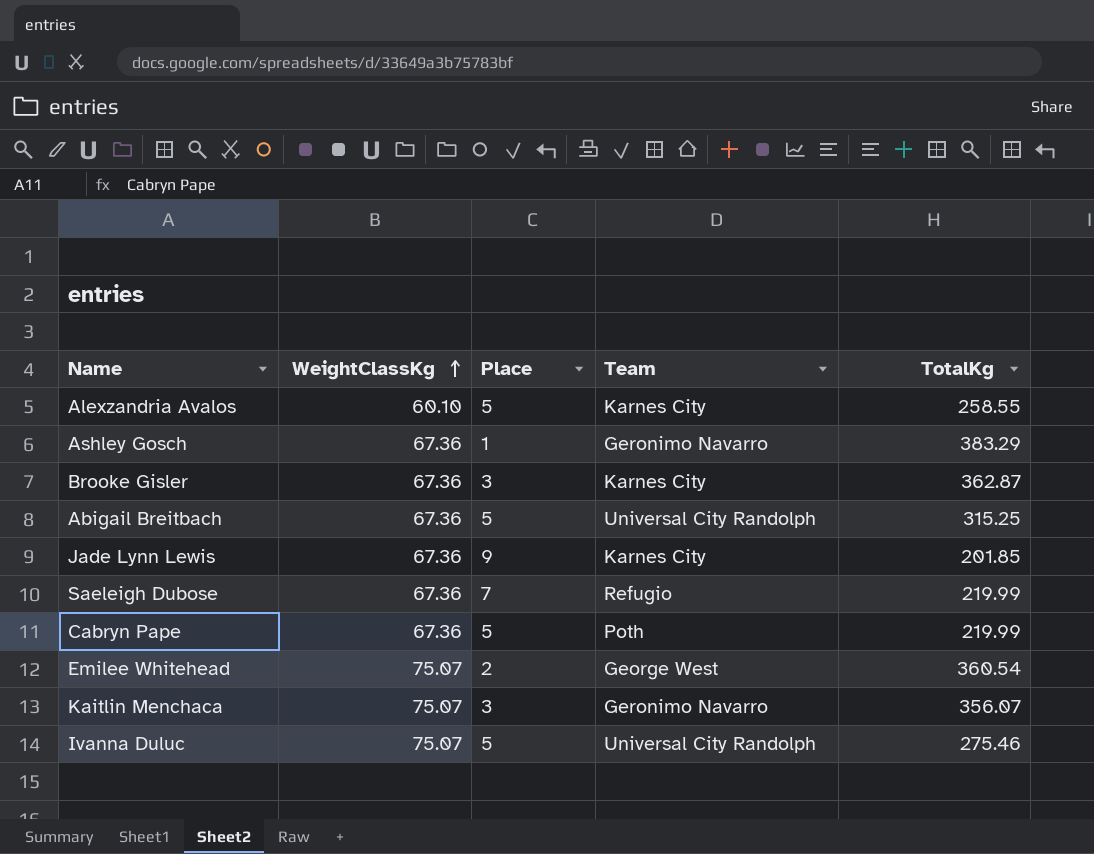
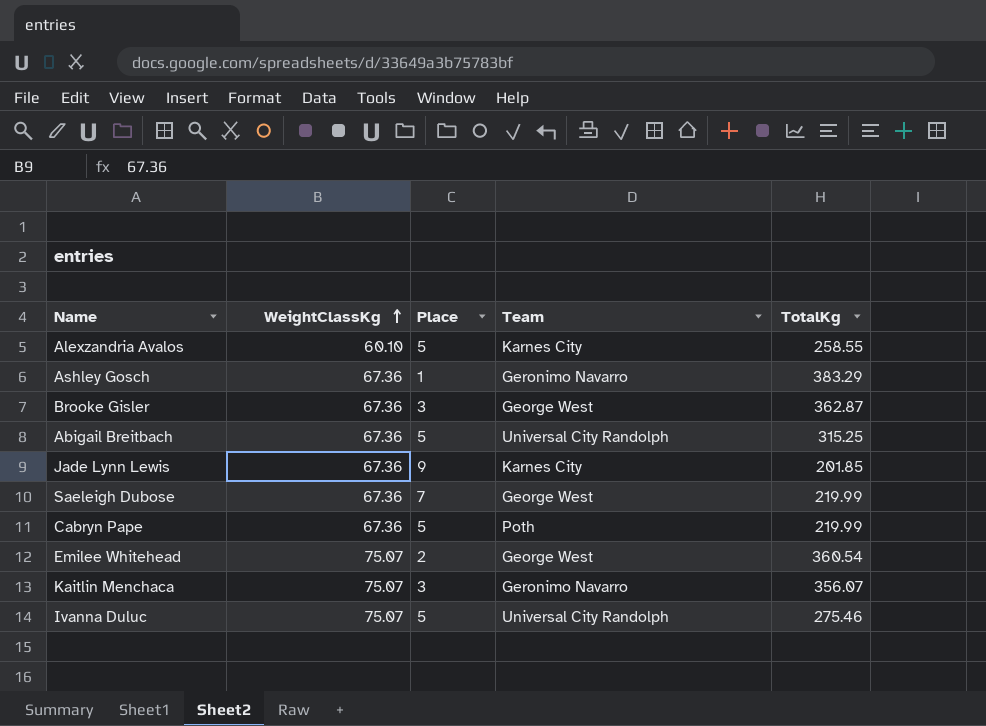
Brooke Gisler | Team: Karnes City -> George West
Saeleigh Dubose | Team: Refugio -> George West

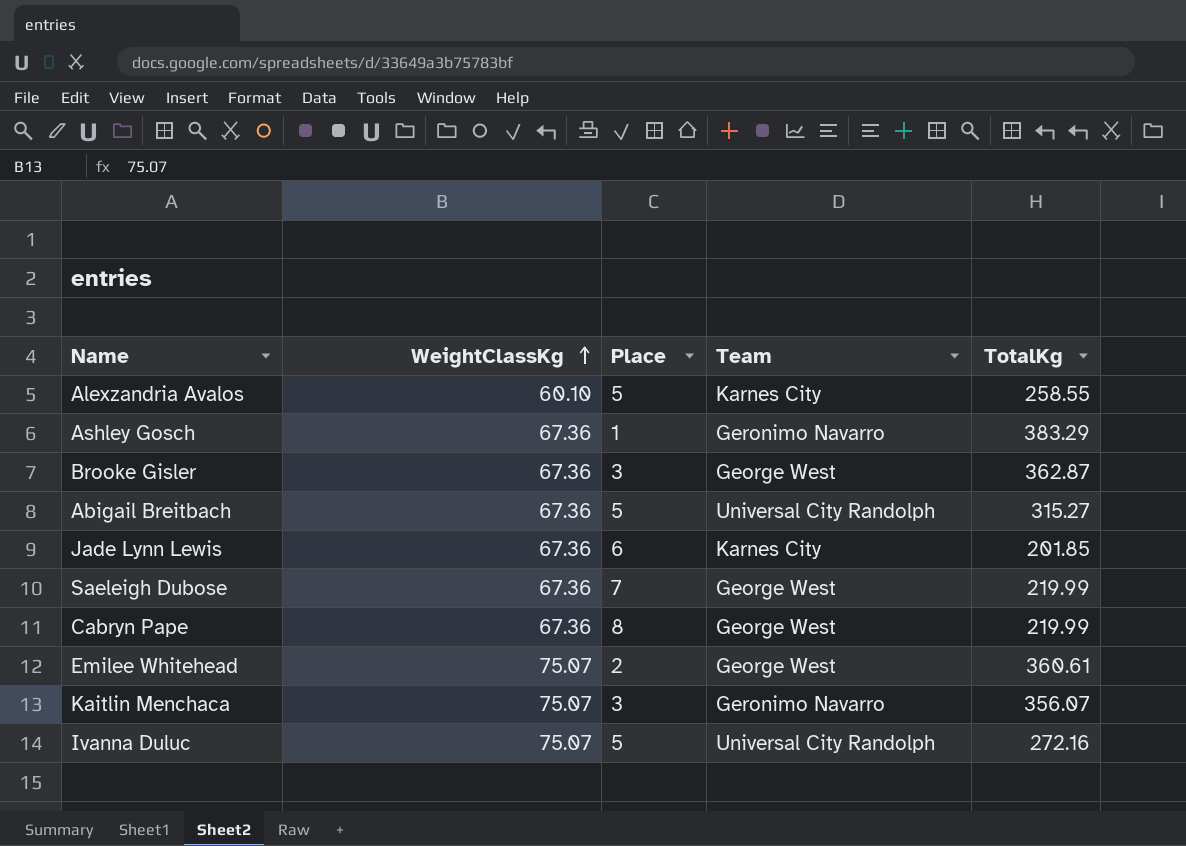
Abigail Breitbach | TotalKg: 315.25 -> 315.27
Jade Lynn Lewis | Place: 9 -> 6
Cabryn Pape | Place: 5 -> 8
Cabryn Pape | Team: Poth -> George West
Emilee Whitehead | TotalKg: 360.54 -> 360.61
Ivanna Duluc | TotalKg: 275.46 -> 272.16

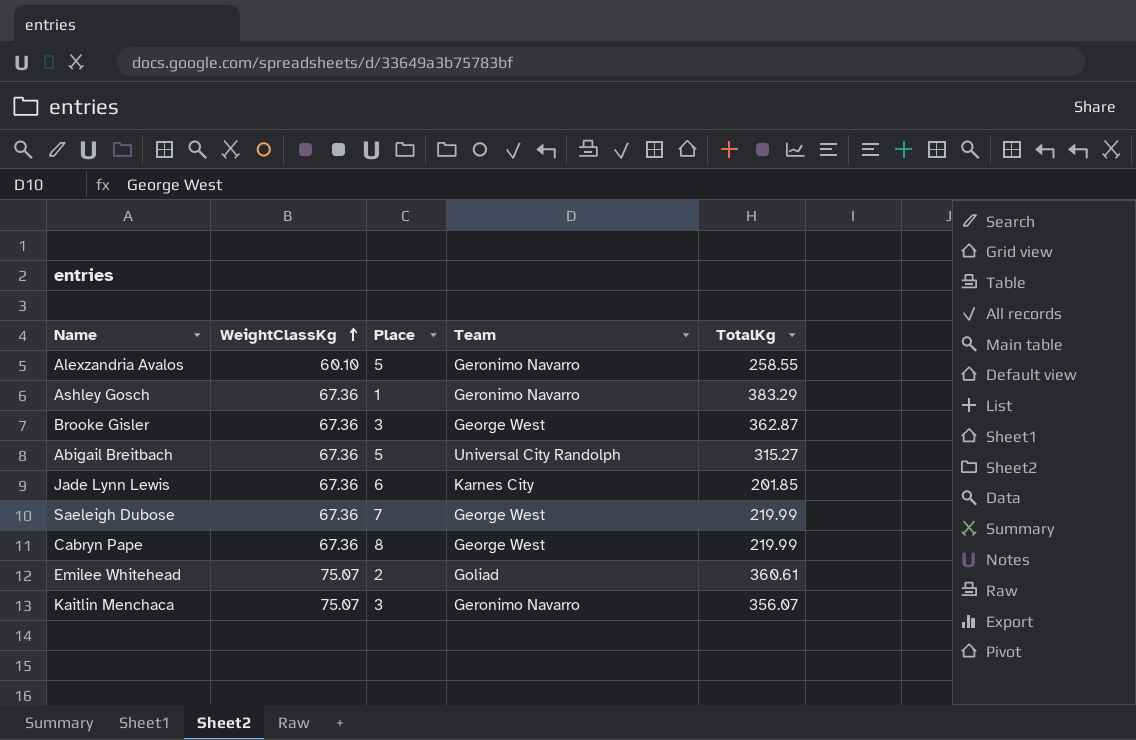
row Ivanna Duluc: 75.07 | 5 | Universal City Randolph | 272.16 -> none
Alexzandria Avalos | Team: Karnes City -> Geronimo Navarro
Emilee Whitehead | Team: George West -> Goliad

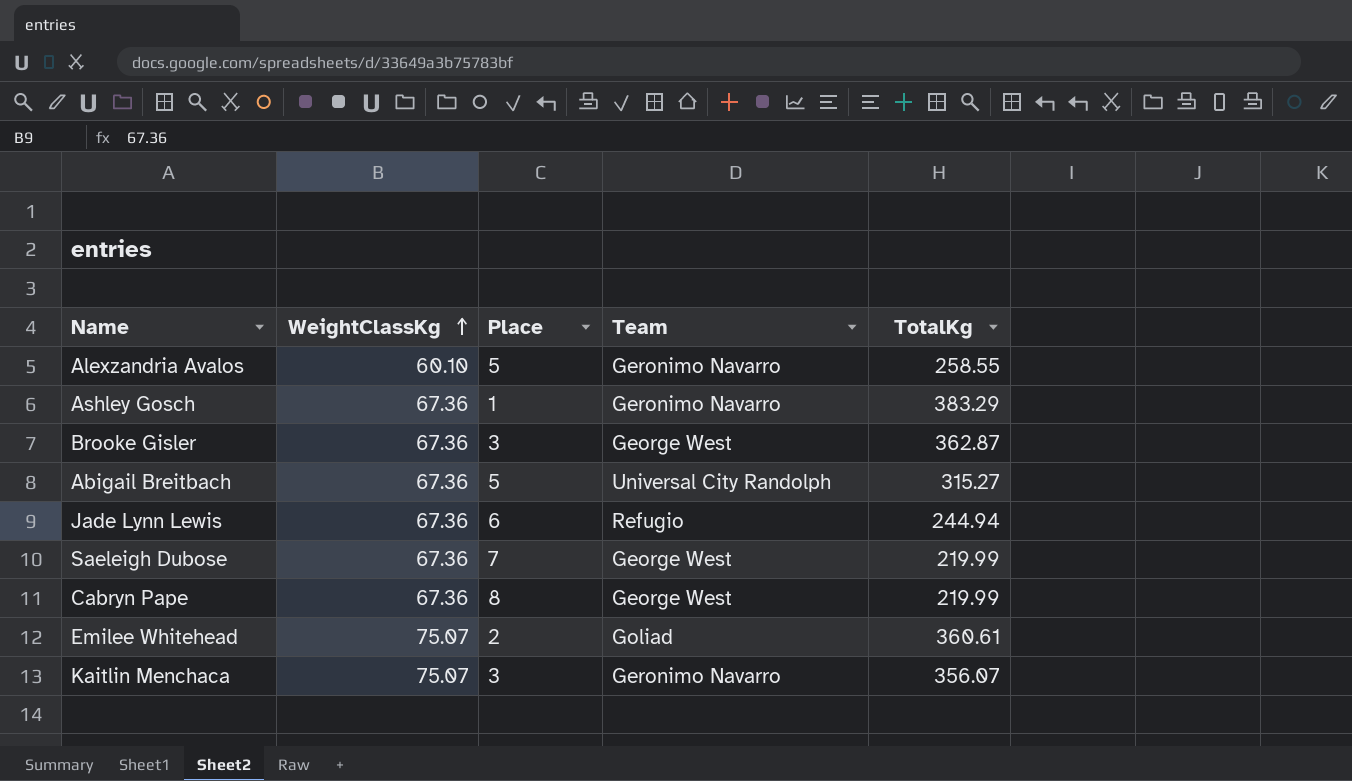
Jade Lynn Lewis | Team: Karnes City -> Refugio
Jade Lynn Lewis | TotalKg: 201.85 -> 244.94

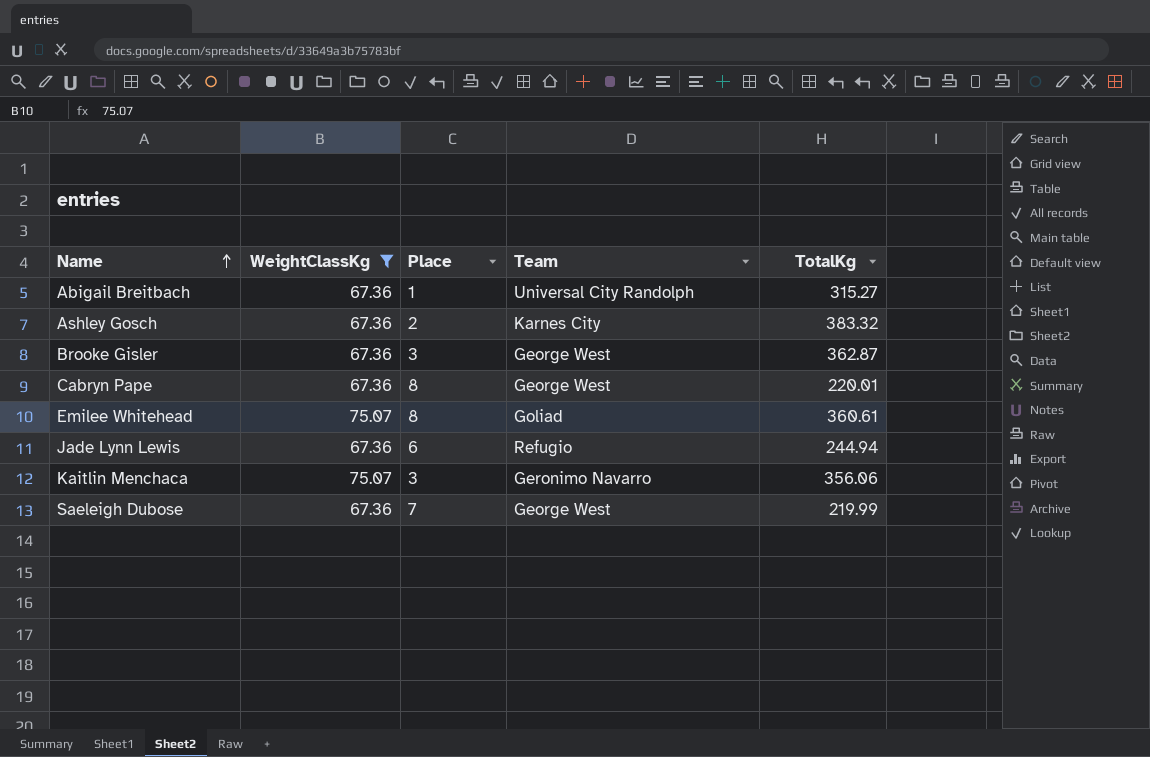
filter: none -> WeightClassKg != 60.10
row order: WeightClassKg ascending -> Name ascending
Abigail Breitbach | Place: 5 -> 1
Ashley Gosch | Place: 1 -> 2
Ashley Gosch | Team: Geronimo Navarro -> Karnes City
Ashley Gosch | TotalKg: 383.29 -> 383.32
Cabryn Pape | TotalKg: 219.99 -> 220.01
Emilee Whitehead | Place: 2 -> 8
Kaitlin Menchaca | TotalKg: 356.07 -> 356.06

